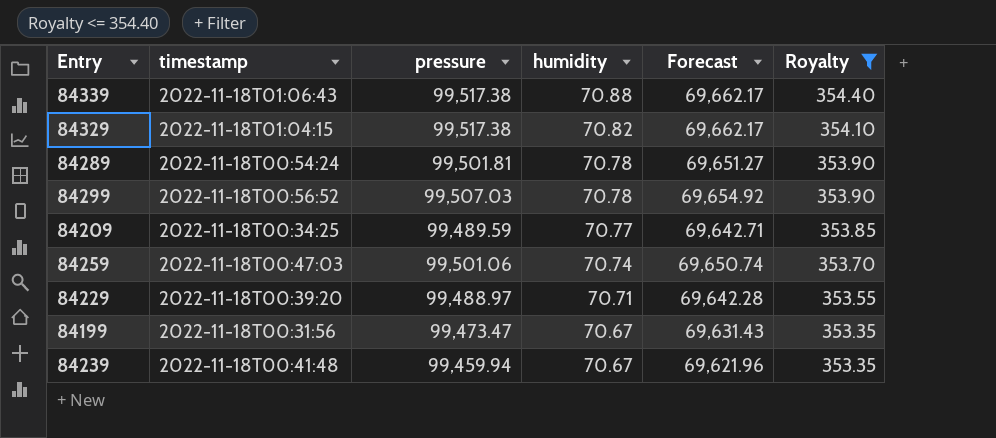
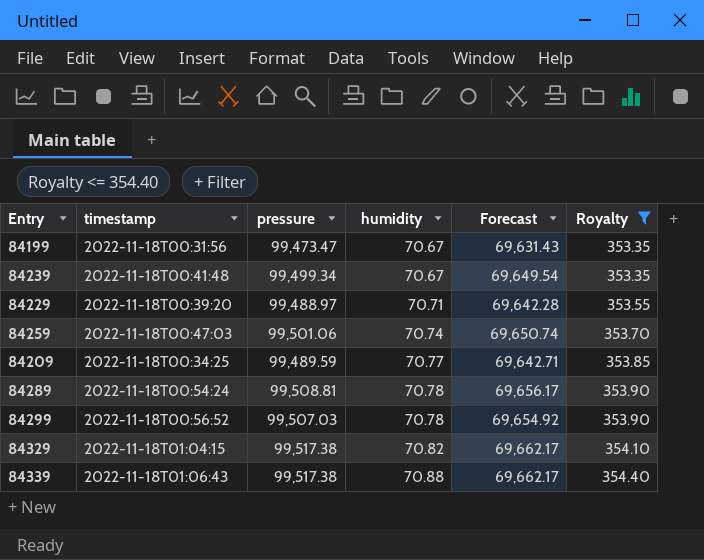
row order: humidity descending -> humidity ascending
84239 | pressure: 99,459.94 -> 99,499.34
84239 | Forecast: 69,621.96 -> 69,649.54
84289 | pressure: 99,501.81 -> 99,508.81
84289 | Forecast: 69,651.27 -> 69,656.17

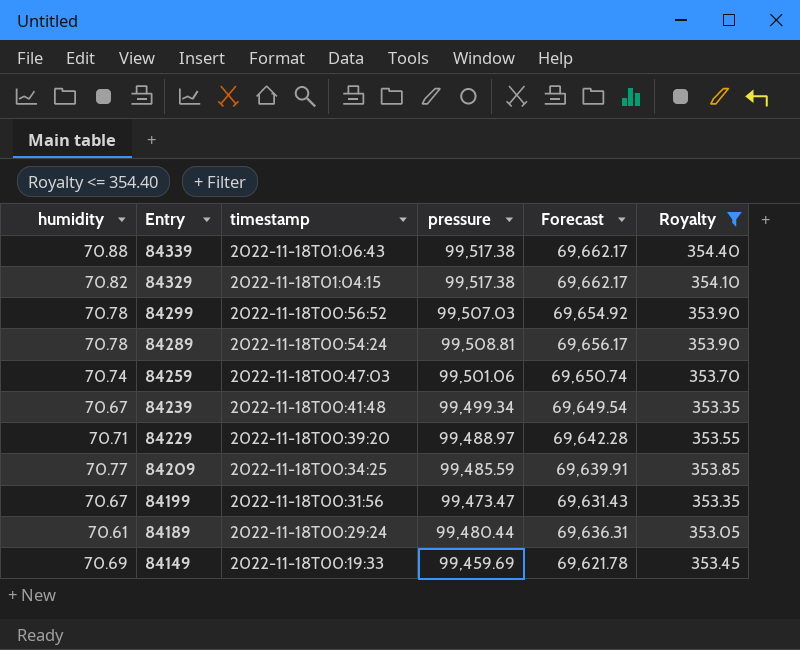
row order: humidity ascending -> Entry descending
column humidity | position: 4 -> 1
84209 | pressure: 99,489.59 -> 99,485.59
84209 | Forecast: 69,642.71 -> 69,639.91
row 84189: none -> 70.61 | 2022-11-18T00:29:24 | 99,480.44 | 69,636.31 | 353.05
row 84149: none -> 70.69 | 2022-11-18T00:19:33 | 99,459.69 | 69,621.78 | 353.45

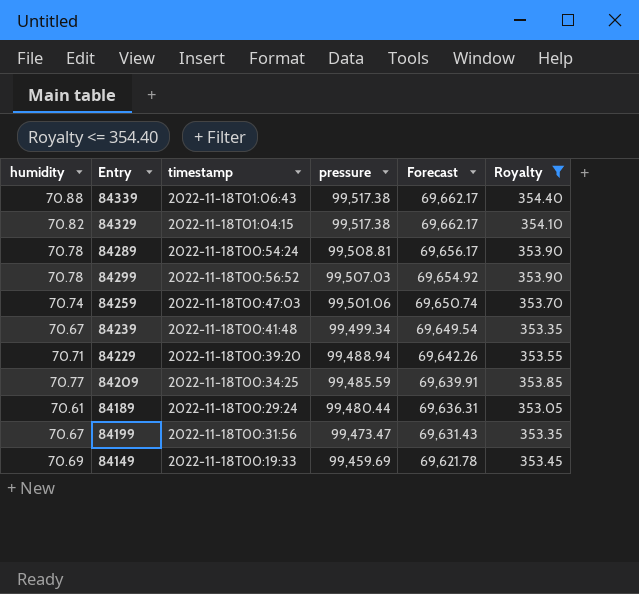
row order: Entry descending -> pressure descending
84229 | pressure: 99,488.97 -> 99,488.94
84229 | Forecast: 69,642.28 -> 69,642.26

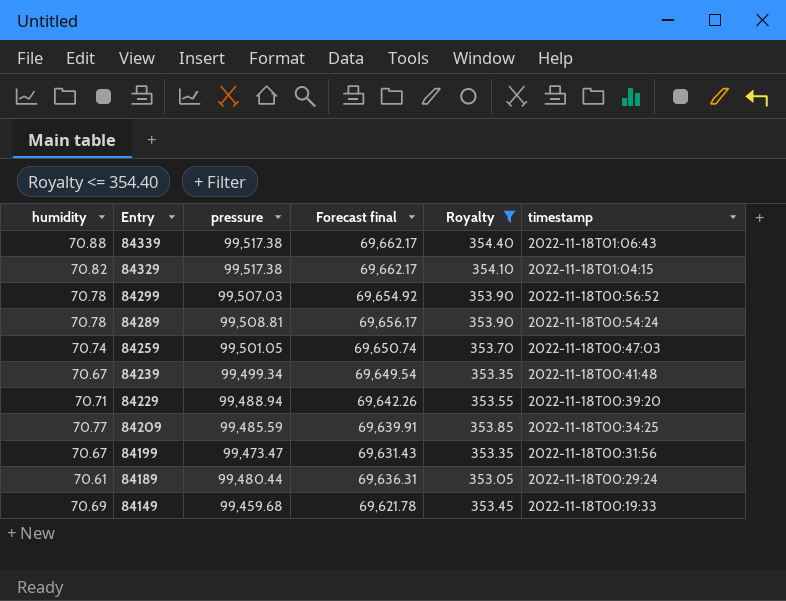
row order: pressure descending -> Entry descending
column name: Forecast -> Forecast final
column timestamp | position: 3 -> 6
84259 | pressure: 99,501.06 -> 99,501.05
84149 | pressure: 99,459.69 -> 99,459.68

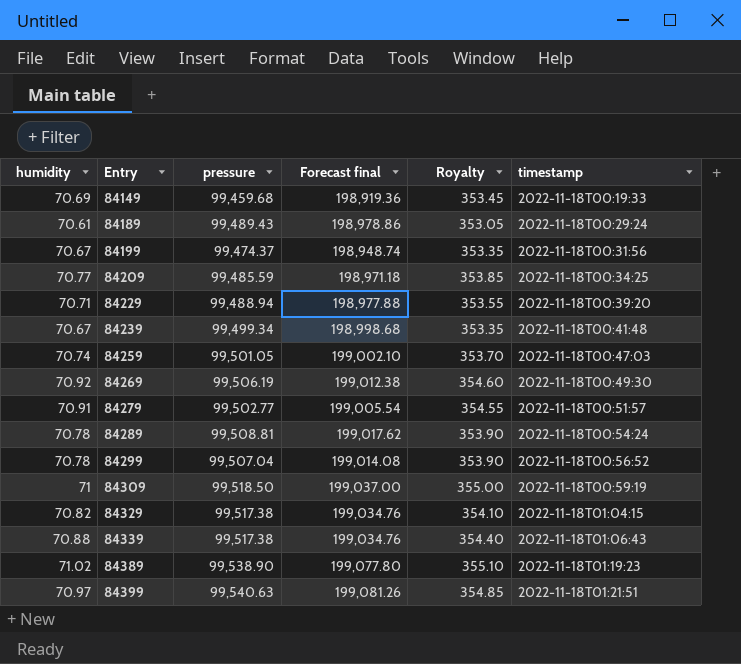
filter: Royalty <= 354.40 -> none
row order: Entry descending -> Entry ascending
column Forecast final | formula: [pressure] * 0.7 -> [pressure] * 2
84189 | pressure: 99,480.44 -> 99,489.43
84199 | pressure: 99,473.47 -> 99,474.37
84299 | pressure: 99,507.03 -> 99,507.04

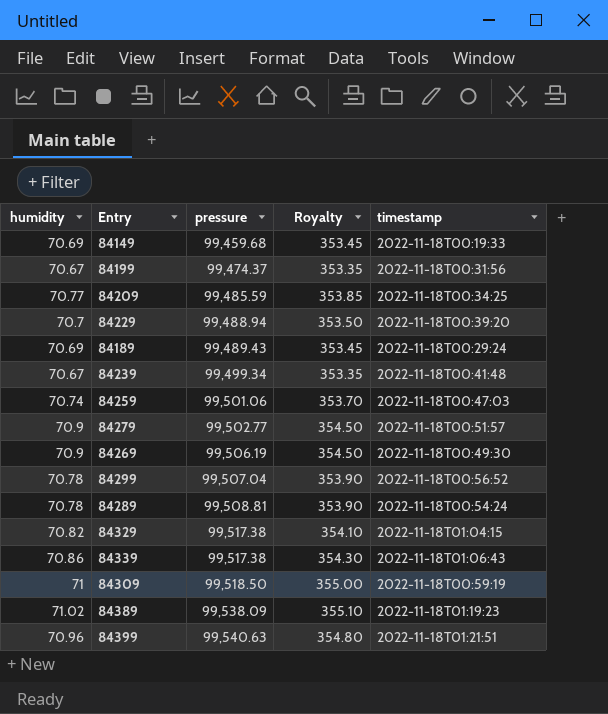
row order: Entry ascending -> pressure ascending
column Forecast final | formula: [pressure] * 2 -> none
84229 | humidity: 70.71 -> 70.7
84229 | Royalty: 353.55 -> 353.50
84189 | humidity: 70.61 -> 70.69
84189 | Royalty: 353.05 -> 353.45
84259 | pressure: 99,501.05 -> 99,501.06
84279 | humidity: 70.91 -> 70.9
84279 | Royalty: 354.55 -> 354.50
84269 | humidity: 70.92 -> 70.9
84269 | Royalty: 354.60 -> 354.50
84339 | humidity: 70.88 -> 70.86
84339 | Royalty: 354.40 -> 354.30
84389 | pressure: 99,538.90 -> 99,538.09
84399 | humidity: 70.97 -> 70.96
84399 | Royalty: 354.85 -> 354.80

